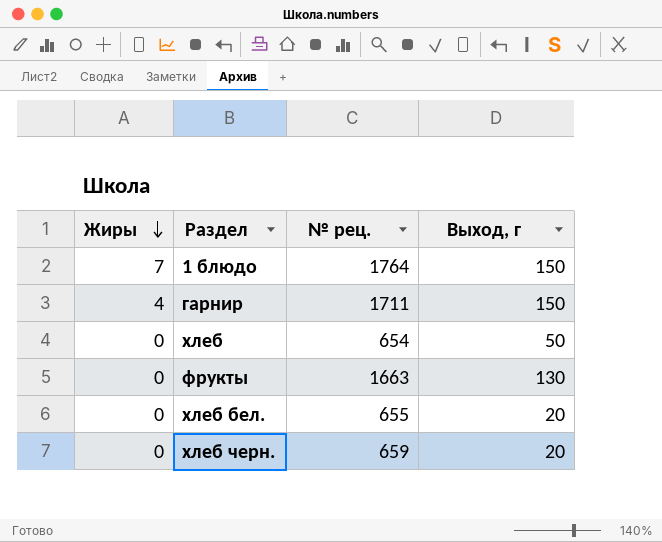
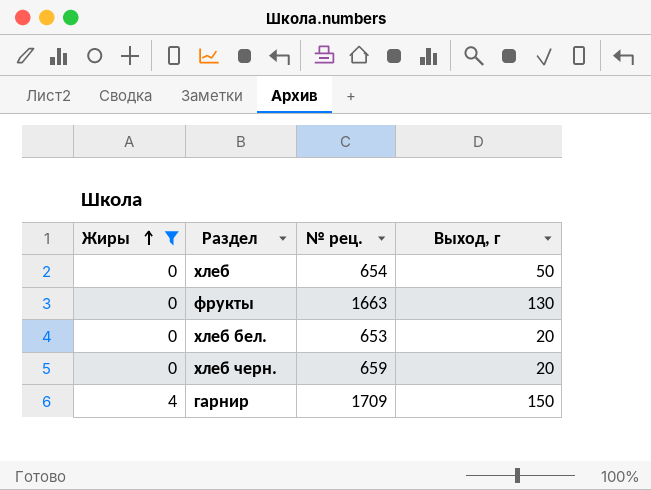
filter: none -> Жиры != 7
row order: Жиры descending -> Жиры ascending
хлеб бел. | № рец.: 655 -> 653
гарнир | № рец.: 1711 -> 1709

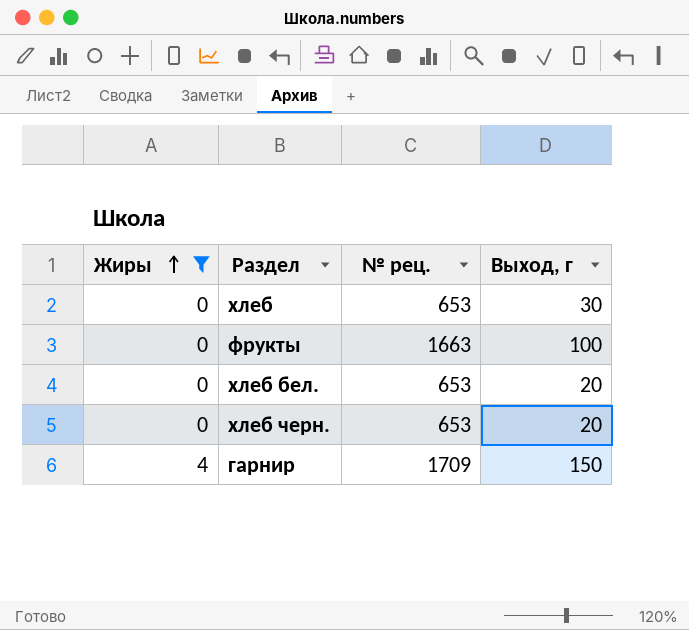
хлеб | № рец.: 654 -> 653
хлеб | Выход, г: 50 -> 30
фрукты | Выход, г: 130 -> 100
хлеб черн. | № рец.: 659 -> 653

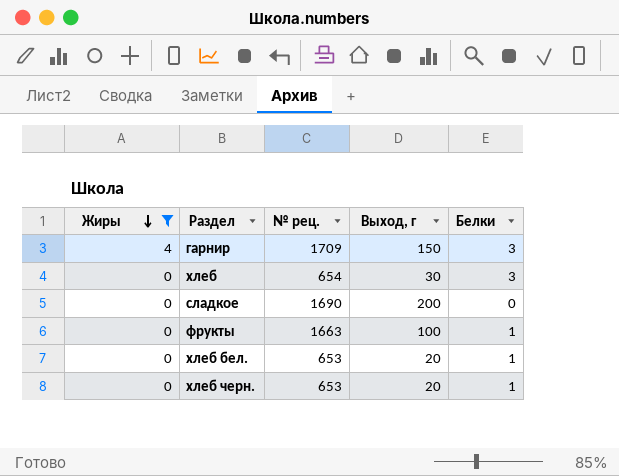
row order: Жиры ascending -> Жиры descending
column Белки | position: none -> 5
хлеб | № рец.: 653 -> 654
row сладкое: none -> 0 | 1690 | 200 | 0

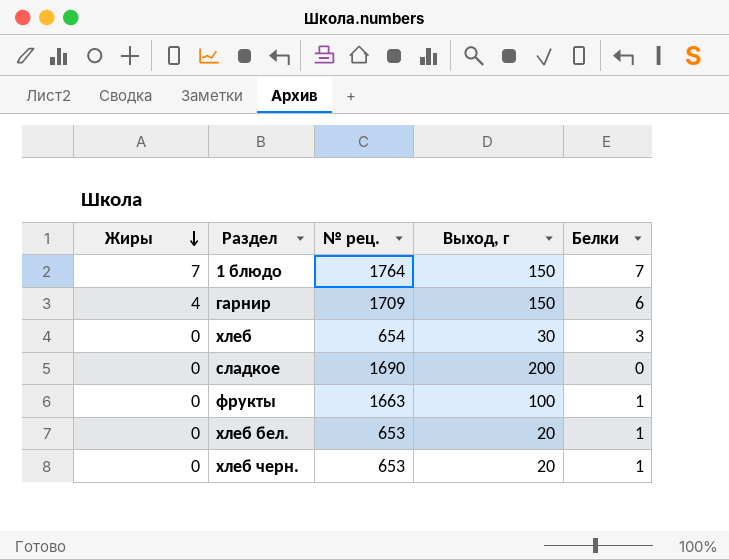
filter: Жиры != 7 -> none
гарнир | Белки: 3 -> 6

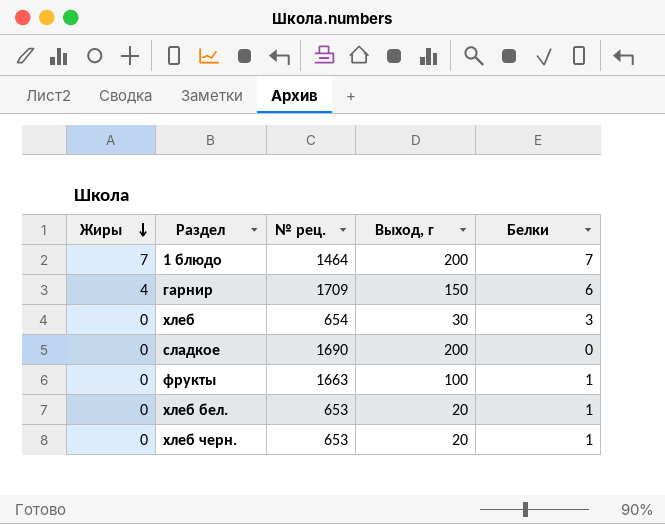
1 блюдо | № рец.: 1764 -> 1464
1 блюдо | Выход, г: 150 -> 200

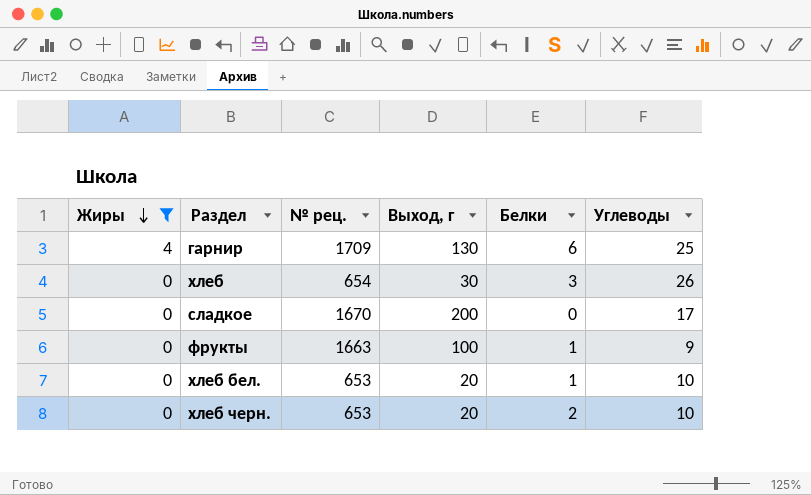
filter: none -> Жиры != 7
column Углеводы | position: none -> 6
гарнир | Выход, г: 150 -> 130
сладкое | № рец.: 1690 -> 1670
хлеб черн. | Белки: 1 -> 2

